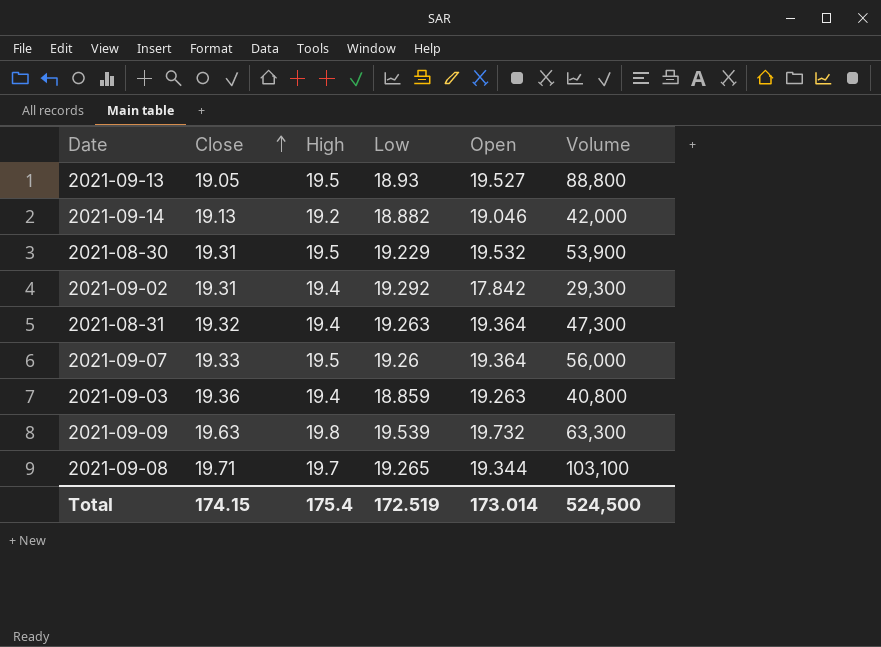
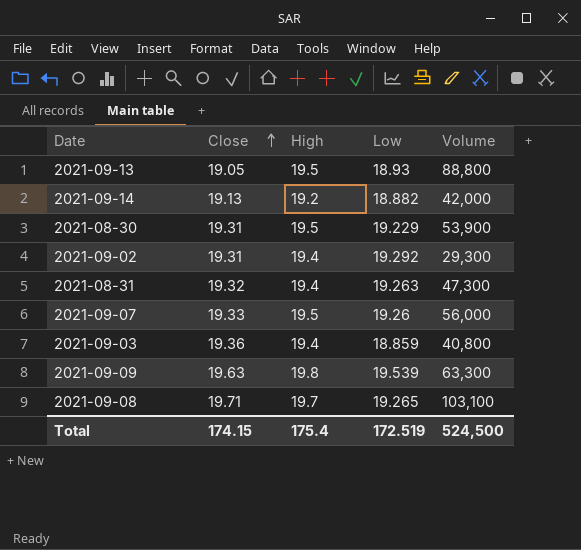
column Open | position: 5 -> none

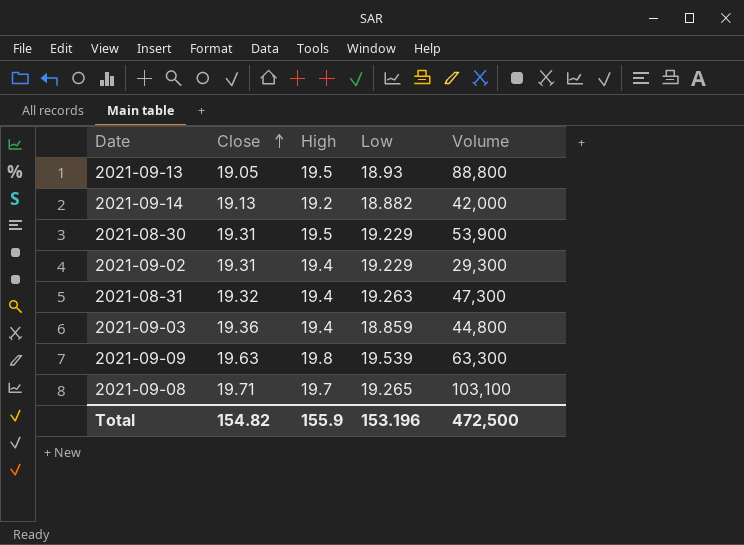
row 2021-09-07: 19.33 | 19.5 | 19.26 | 56,000 -> none
2021-09-02 | Low: 19.292 -> 19.229
2021-09-03 | Volume: 40,800 -> 44,800
Total | Close: 174.15 -> 154.82
Total | High: 175.4 -> 155.9
Total | Low: 172.519 -> 153.196
Total | Volume: 524,500 -> 472,500

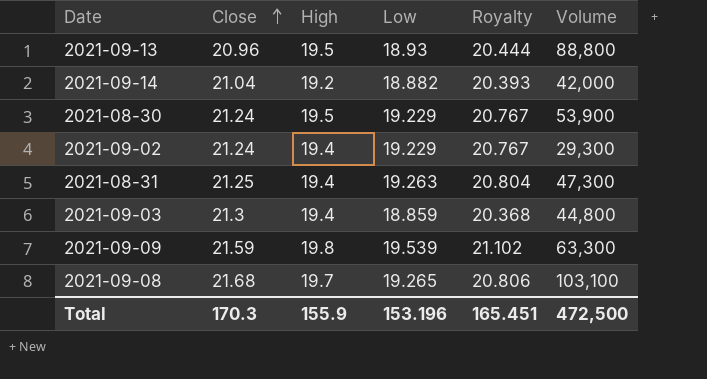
column Royalty | formula: none -> [Low] * 1.08
2021-09-13 | Close: 19.05 -> 20.96
2021-09-14 | Close: 19.13 -> 21.04
2021-08-30 | Close: 19.31 -> 21.24
2021-09-02 | Close: 19.31 -> 21.24
2021-08-31 | Close: 19.32 -> 21.25
2021-09-03 | Close: 19.36 -> 21.3
2021-09-09 | Close: 19.63 -> 21.59
2021-09-08 | Close: 19.71 -> 21.68
Total | Close: 154.82 -> 170.3

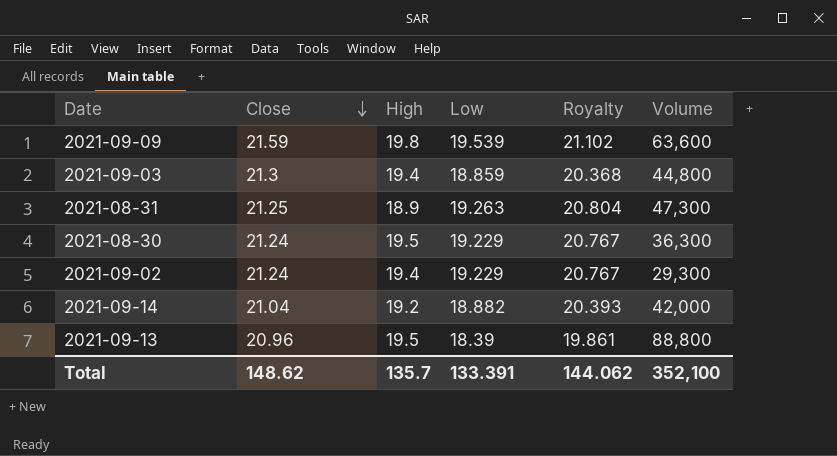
row order: Close ascending -> Close descending
row 2021-09-08: 21.68 | 19.7 | 19.265 | 20.806 | 103,100 -> none
2021-09-09 | Volume: 63,300 -> 63,600
2021-08-31 | High: 19.4 -> 18.9
2021-08-30 | Volume: 53,900 -> 36,300
2021-09-13 | Low: 18.93 -> 18.39
2021-09-13 | Royalty: 20.444 -> 19.861
Total | Close: 170.3 -> 148.62
Total | High: 155.9 -> 135.7
Total | Low: 153.196 -> 133.391
Total | Royalty: 165.451 -> 144.062
Total | Volume: 472,500 -> 352,100

